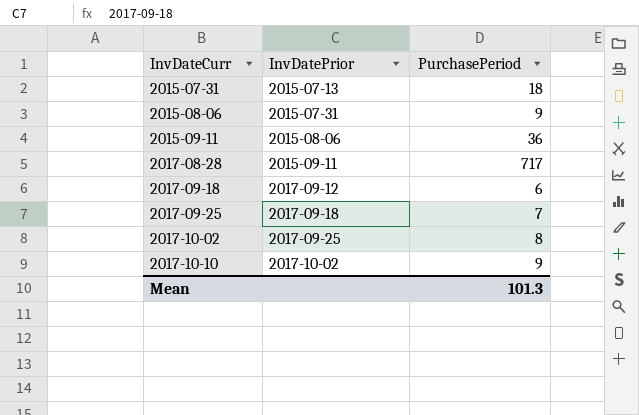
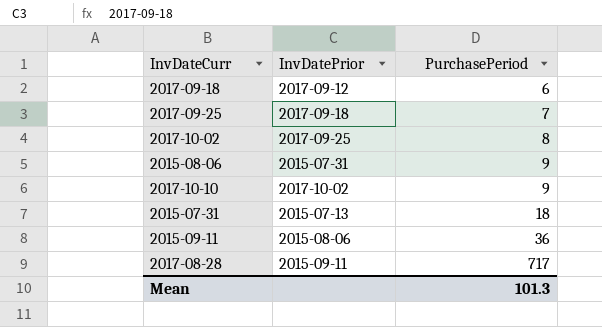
row order: InvDateCurr ascending -> PurchasePeriod ascending

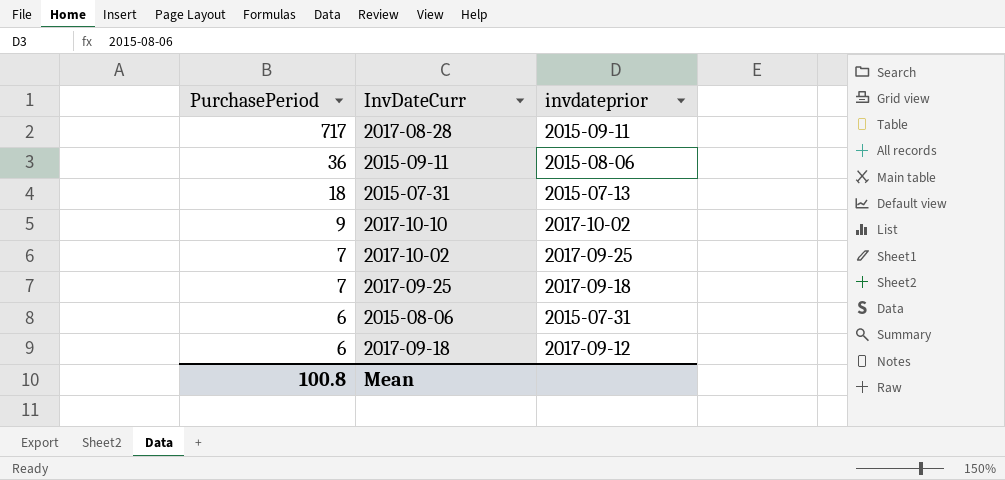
row order: PurchasePeriod ascending -> PurchasePeriod descending
column PurchasePeriod | position: 3 -> 1
column name: InvDatePrior -> invdateprior
2017-10-02 | PurchasePeriod: 8 -> 7
2015-08-06 | PurchasePeriod: 9 -> 6
Mean | PurchasePeriod: 101.3 -> 100.8

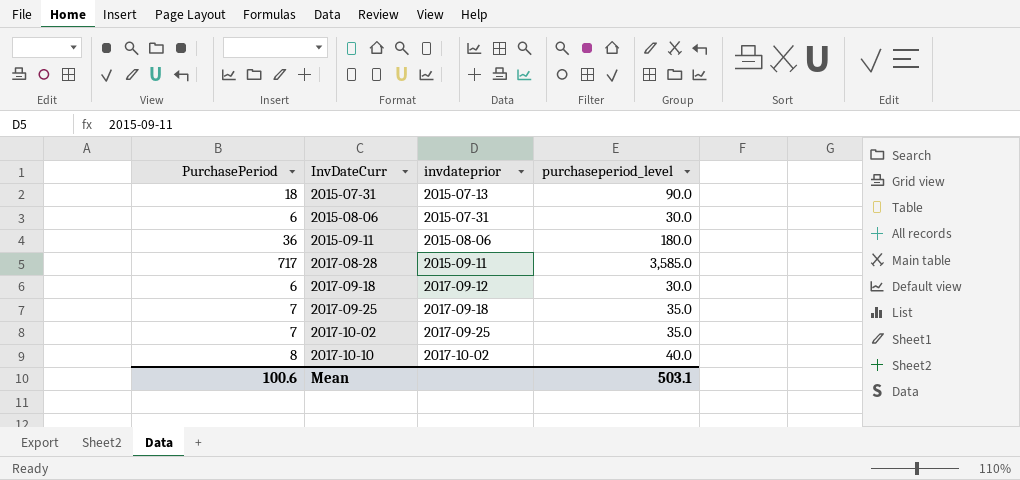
row order: PurchasePeriod descending -> InvDateCurr ascending
column purchaseperiod_level | formula: none -> [PurchasePeriod] * 5
2017-10-10 | PurchasePeriod: 9 -> 8
Mean | PurchasePeriod: 100.8 -> 100.6

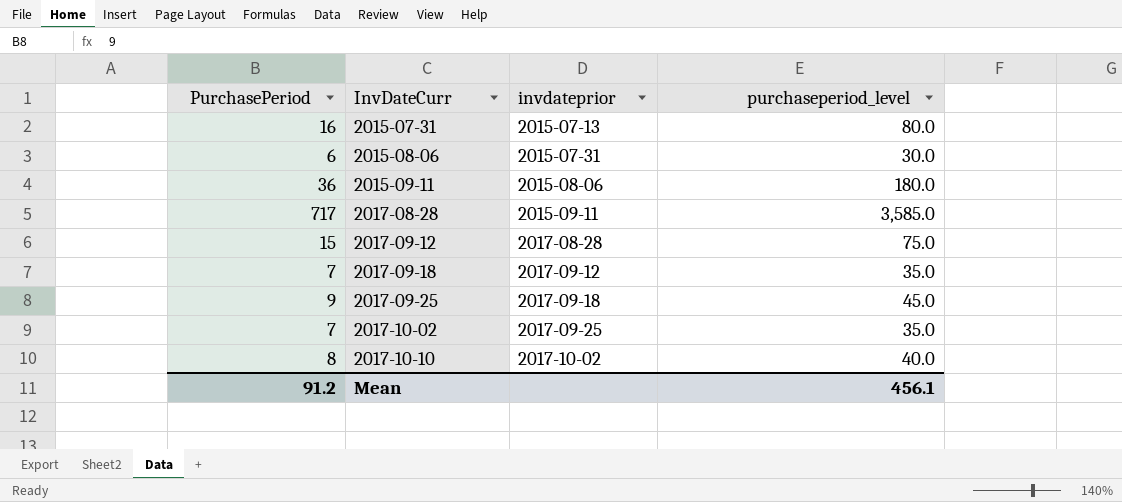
2015-07-31 | PurchasePeriod: 18 -> 16
2015-07-31 | purchaseperiod_level: 90.0 -> 80.0
row 2017-09-12: none -> 15 | 2017-08-28 | 75.0
2017-09-18 | PurchasePeriod: 6 -> 7
2017-09-18 | purchaseperiod_level: 30.0 -> 35.0
2017-09-25 | PurchasePeriod: 7 -> 9
2017-09-25 | purchaseperiod_level: 35.0 -> 45.0
Mean | PurchasePeriod: 100.6 -> 91.2
Mean | purchaseperiod_level: 503.1 -> 456.1

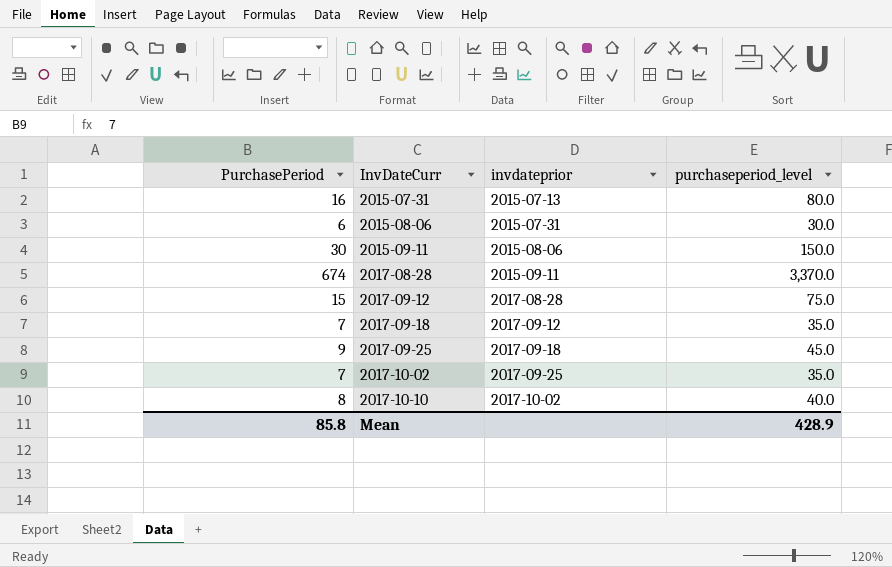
2015-09-11 | PurchasePeriod: 36 -> 30
2015-09-11 | purchaseperiod_level: 180.0 -> 150.0
2017-08-28 | PurchasePeriod: 717 -> 674
2017-08-28 | purchaseperiod_level: 3,585.0 -> 3,370.0
Mean | PurchasePeriod: 91.2 -> 85.8
Mean | purchaseperiod_level: 456.1 -> 428.9

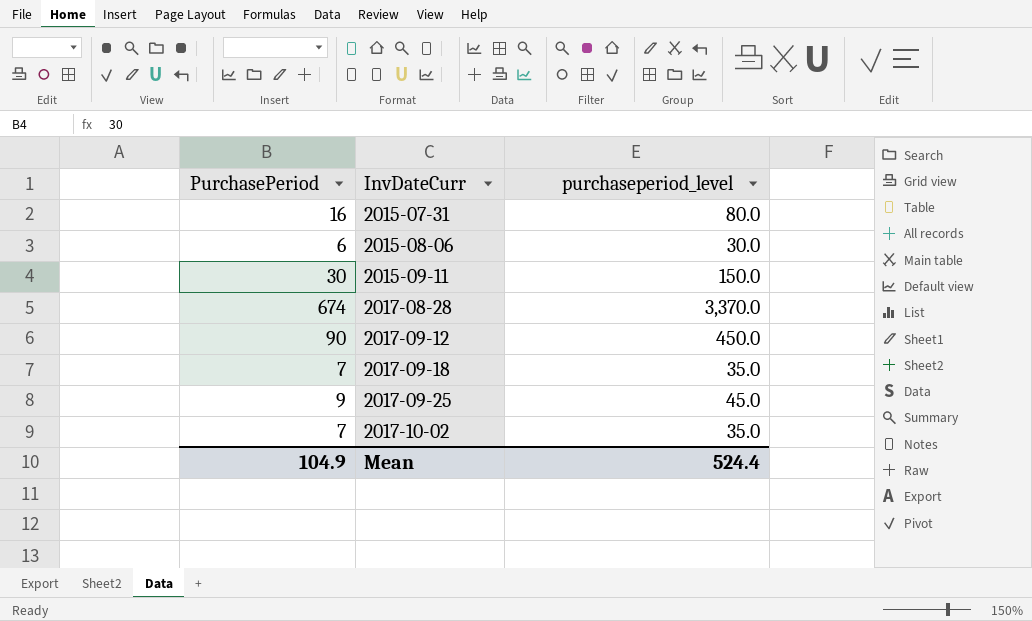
column invdateprior | position: 3 -> none
row 2017-10-10: 8 | 2017-10-02 | 40.0 -> none
2017-09-12 | PurchasePeriod: 15 -> 90
2017-09-12 | purchaseperiod_level: 75.0 -> 450.0
Mean | PurchasePeriod: 85.8 -> 104.9
Mean | purchaseperiod_level: 428.9 -> 524.4

